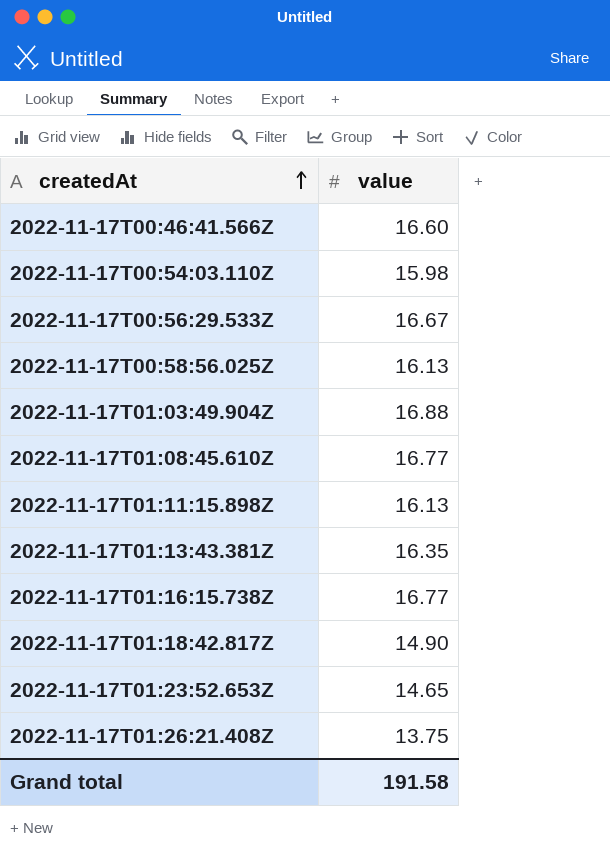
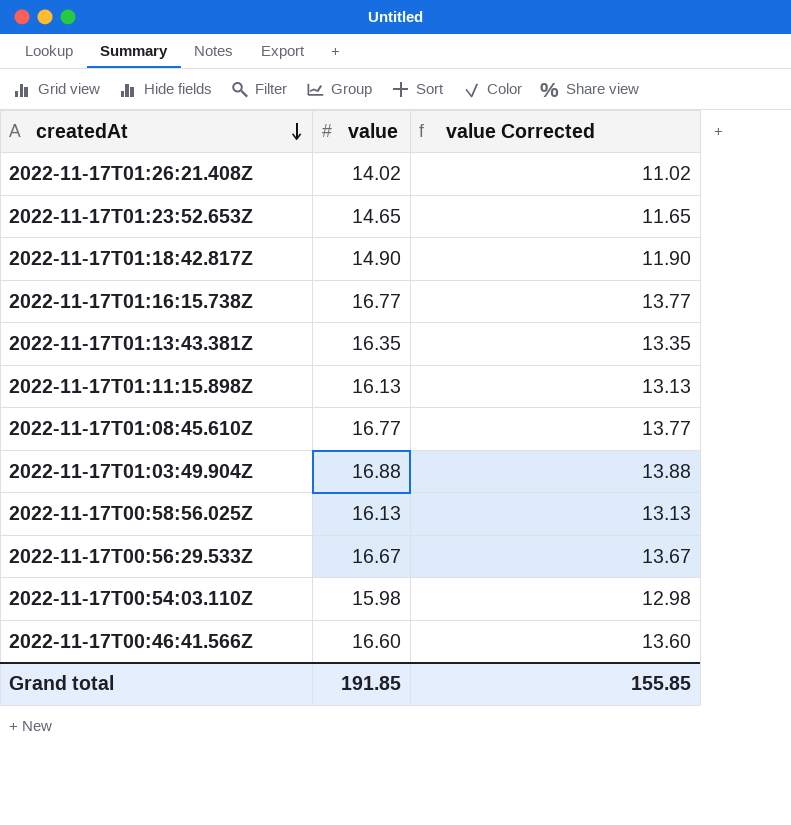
row order: createdAt ascending -> createdAt descending
column value Corrected | formula: none -> [value] - 3
2022-11-17T01:26:21.408Z | value: 13.75 -> 14.02
Grand total | value: 191.58 -> 191.85

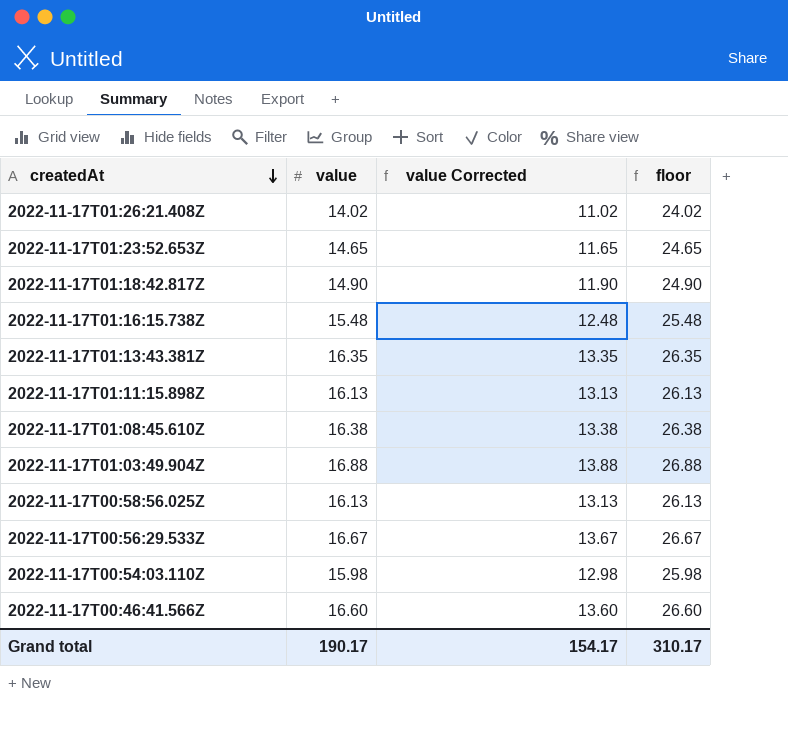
column floor | formula: none -> [value] + 10
2022-11-17T01:16:15.738Z | value: 16.77 -> 15.48
2022-11-17T01:16:15.738Z | value Corrected: 13.77 -> 12.48
2022-11-17T01:08:45.610Z | value: 16.77 -> 16.38
2022-11-17T01:08:45.610Z | value Corrected: 13.77 -> 13.38
Grand total | value: 191.85 -> 190.17
Grand total | value Corrected: 155.85 -> 154.17

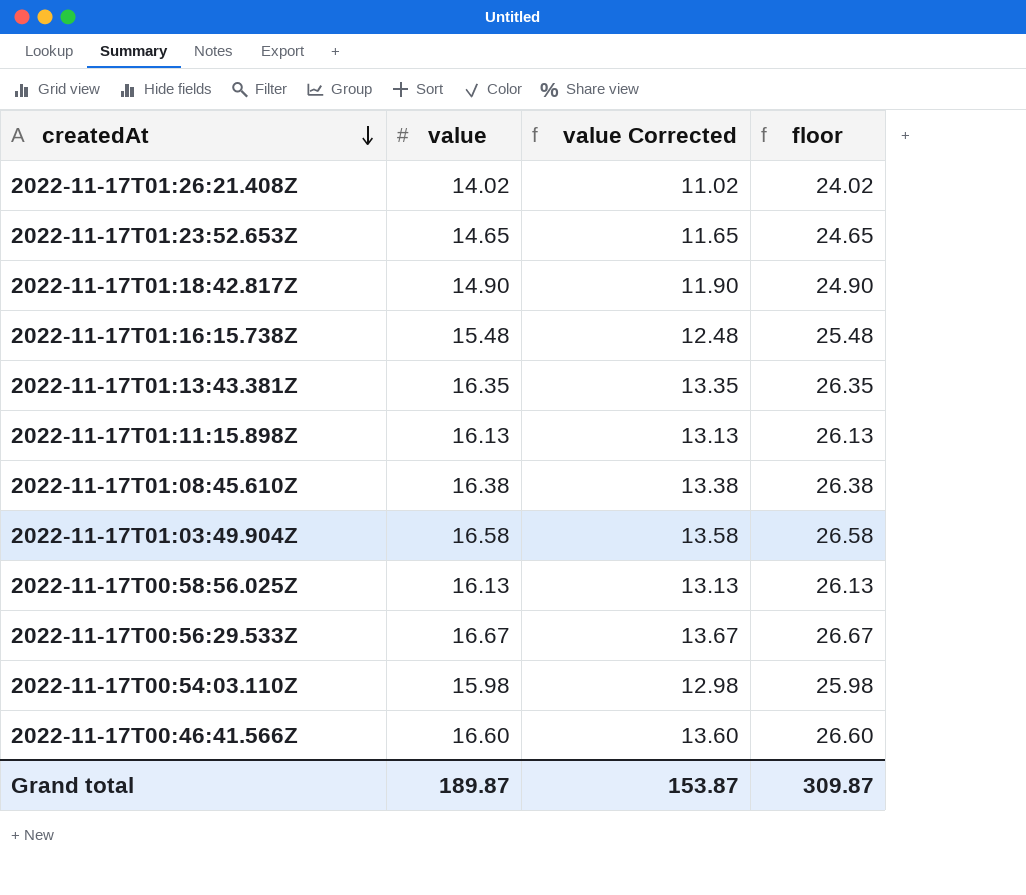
2022-11-17T01:03:49.904Z | value: 16.88 -> 16.58
2022-11-17T01:03:49.904Z | value Corrected: 13.88 -> 13.58
2022-11-17T01:03:49.904Z | floor: 26.88 -> 26.58
Grand total | value: 190.17 -> 189.87
Grand total | value Corrected: 154.17 -> 153.87
Grand total | floor: 310.17 -> 309.87

